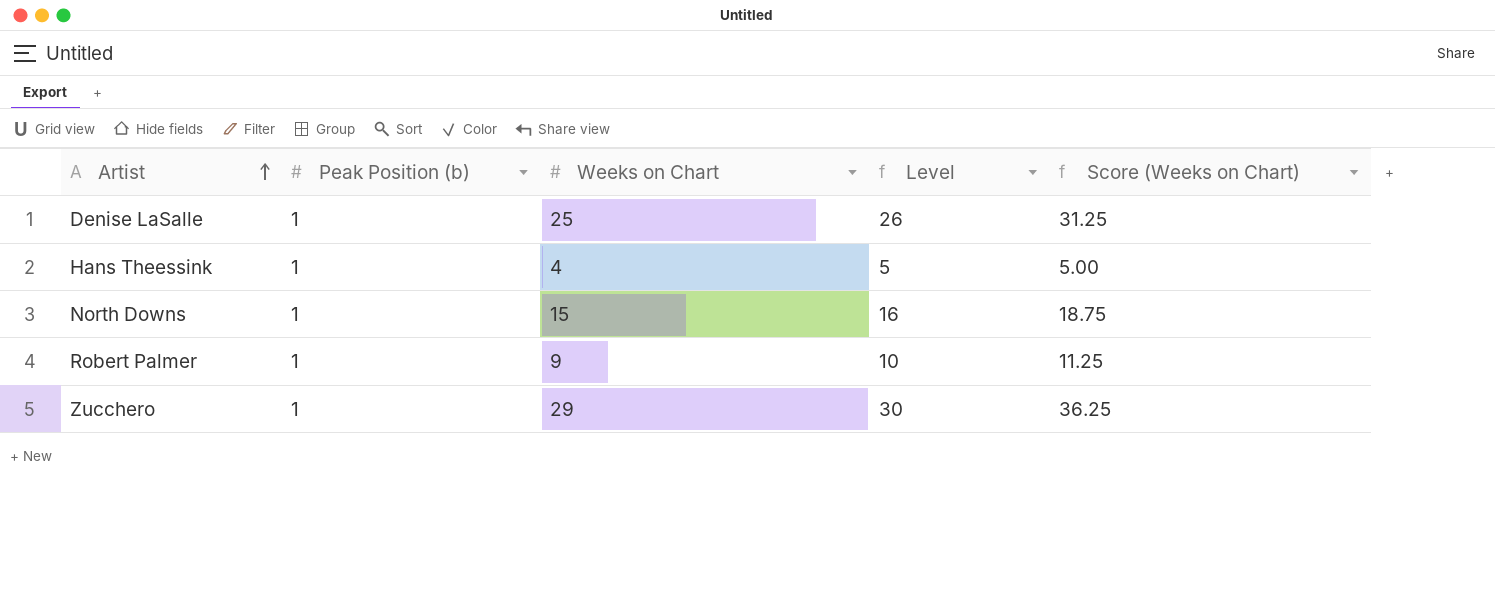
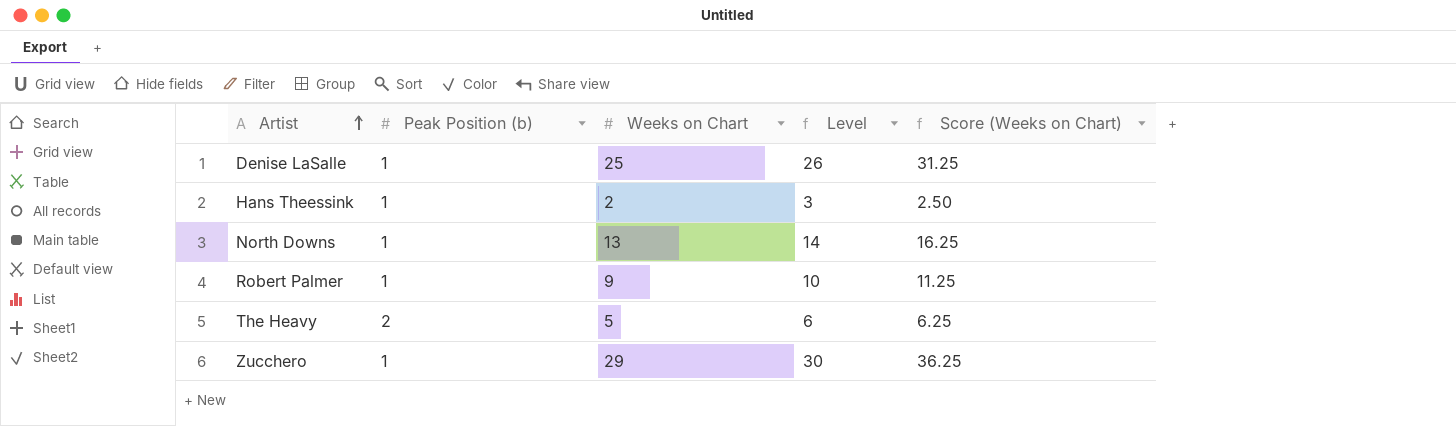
Hans Theessink | Weeks on Chart: 4 -> 2
Hans Theessink | Level: 5 -> 3
Hans Theessink | Score (Weeks on Chart): 5.00 -> 2.50
North Downs | Weeks on Chart: 15 -> 13
North Downs | Level: 16 -> 14
North Downs | Score (Weeks on Chart): 18.75 -> 16.25
row The Heavy: none -> 2 | 5 | 6 | 6.25

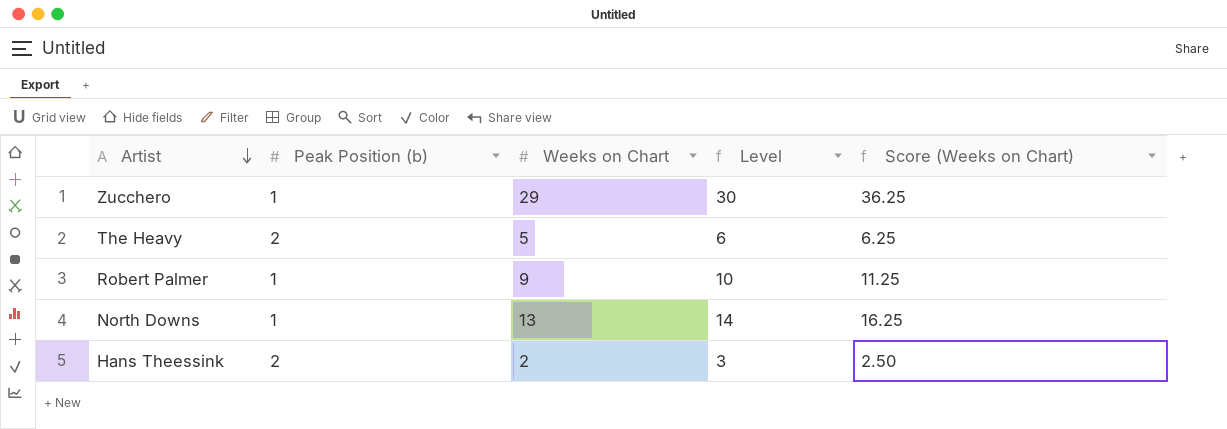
row order: Artist ascending -> Artist descending
row Denise LaSalle: 1 | 25 | 26 | 31.25 -> none
Hans Theessink | Peak Position (b): 1 -> 2

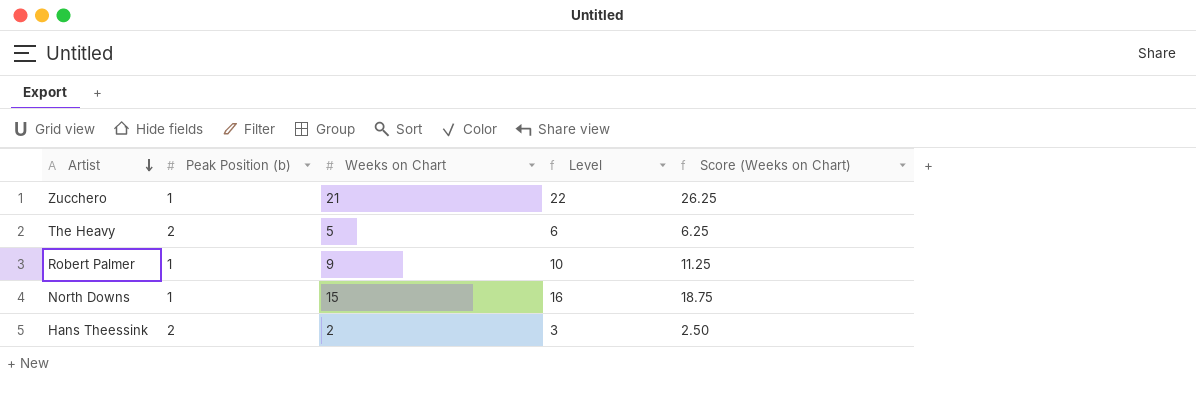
Zucchero | Weeks on Chart: 29 -> 21
Zucchero | Level: 30 -> 22
Zucchero | Score (Weeks on Chart): 36.25 -> 26.25
North Downs | Weeks on Chart: 13 -> 15
North Downs | Level: 14 -> 16
North Downs | Score (Weeks on Chart): 16.25 -> 18.75

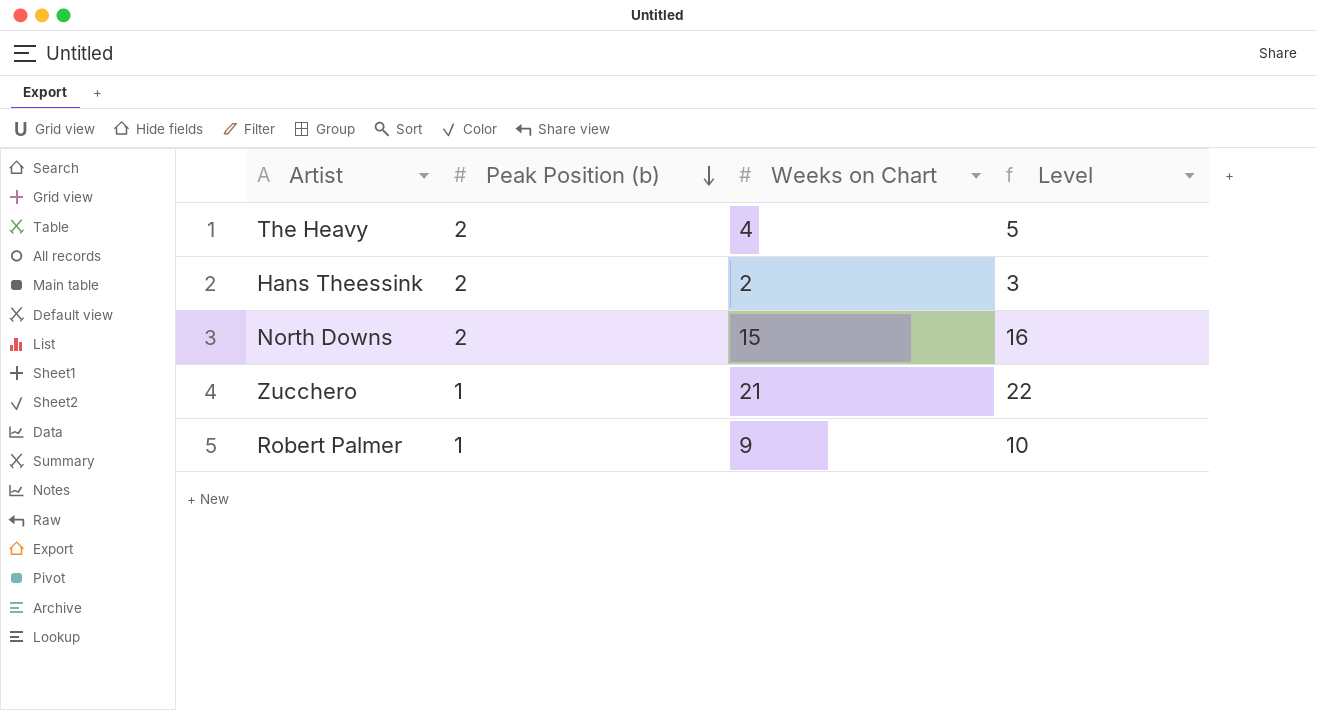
row order: Artist descending -> Peak Position (b) descending
column Score (Weeks on Chart) | formula: [Weeks on Chart] * 1.25 -> none
The Heavy | Weeks on Chart: 5 -> 4
The Heavy | Level: 6 -> 5
North Downs | Peak Position (b): 1 -> 2

